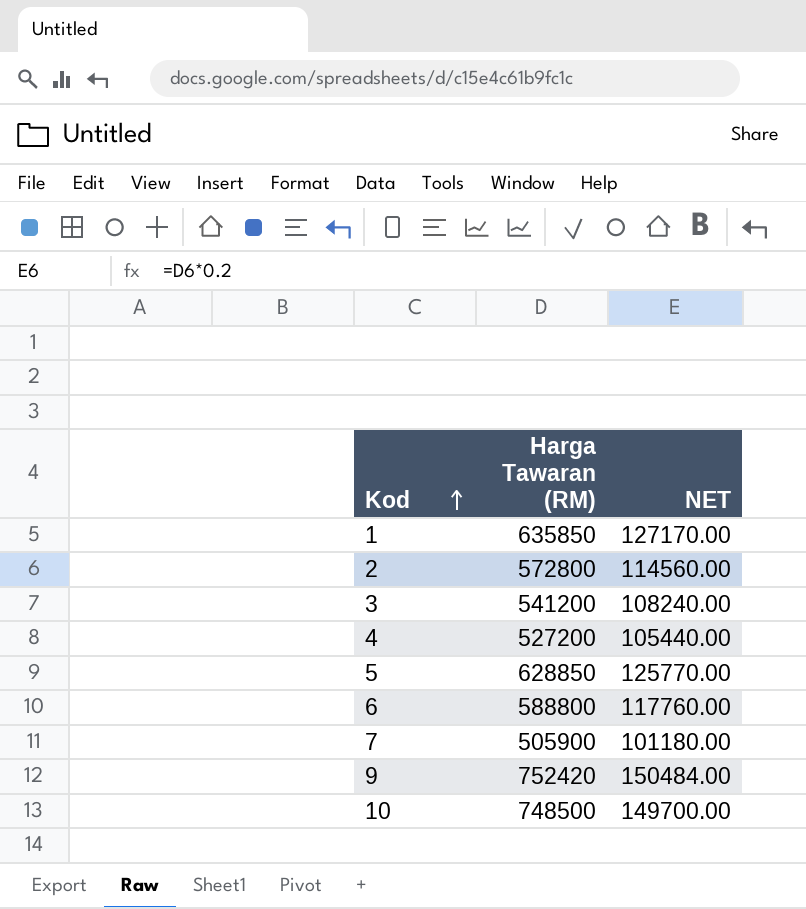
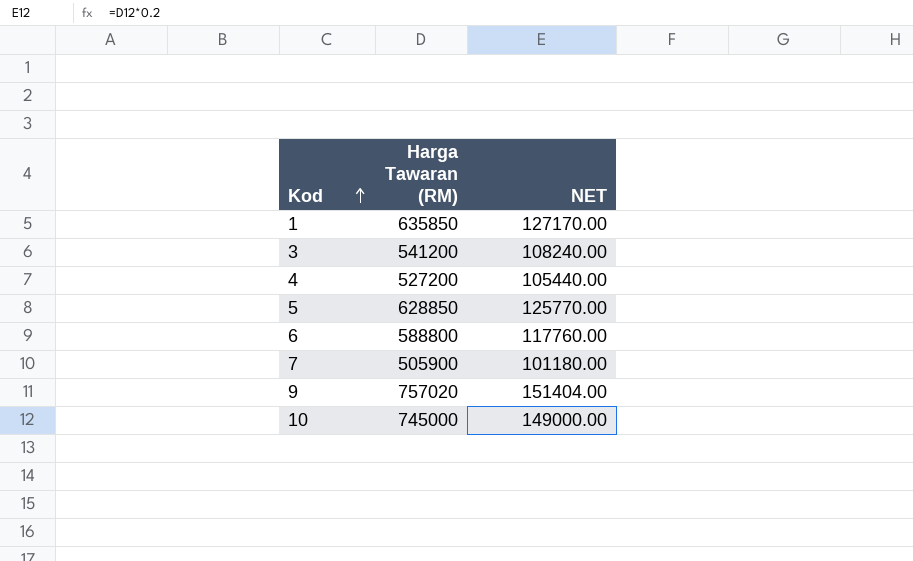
row 2: 572800 | 114560.00 -> none
9 | Harga Tawaran (RM): 752420 -> 757020
9 | NET: 150484.00 -> 151404.00
10 | Harga Tawaran (RM): 748500 -> 745000
10 | NET: 149700.00 -> 149000.00

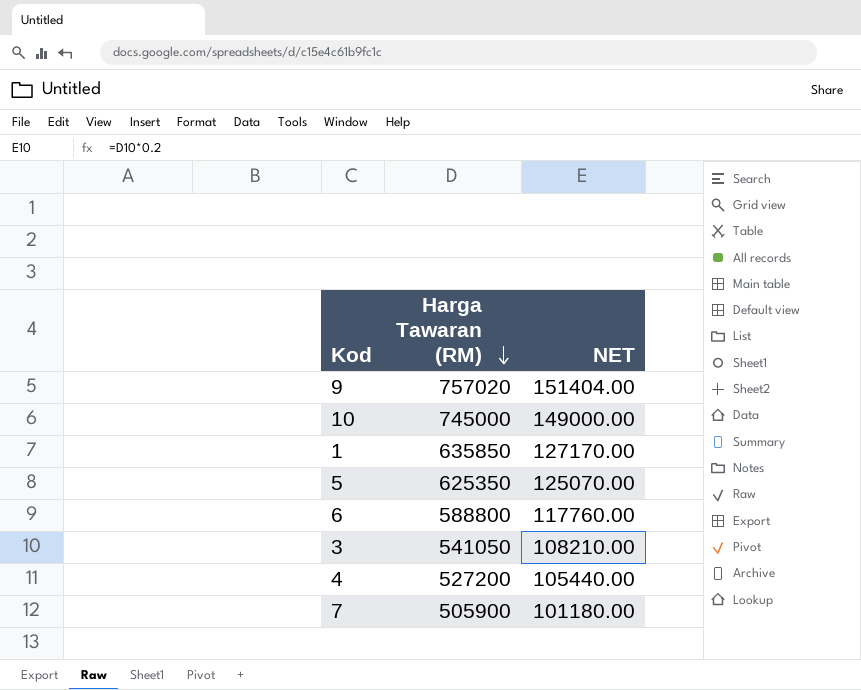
row order: Kod ascending -> Harga Tawaran (RM) descending
5 | Harga Tawaran (RM): 628850 -> 625350
5 | NET: 125770.00 -> 125070.00
3 | Harga Tawaran (RM): 541200 -> 541050
3 | NET: 108240.00 -> 108210.00

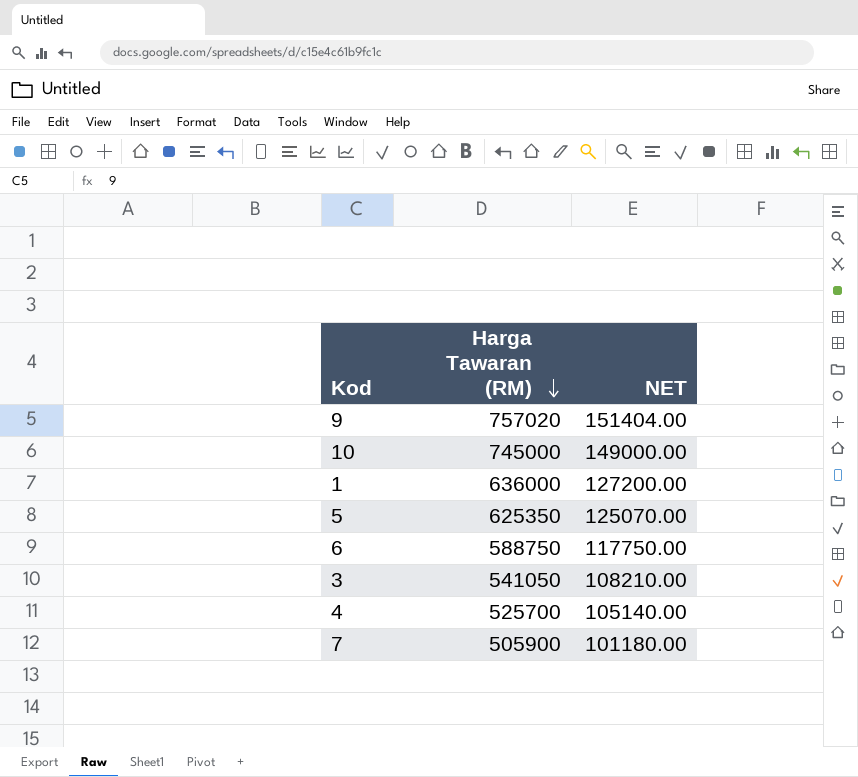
1 | Harga Tawaran (RM): 635850 -> 636000
1 | NET: 127170.00 -> 127200.00
6 | Harga Tawaran (RM): 588800 -> 588750
6 | NET: 117760.00 -> 117750.00
4 | Harga Tawaran (RM): 527200 -> 525700
4 | NET: 105440.00 -> 105140.00

